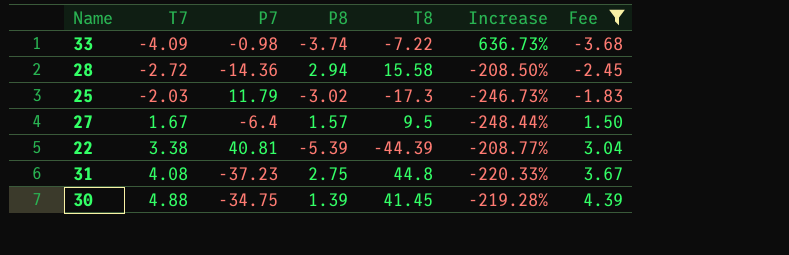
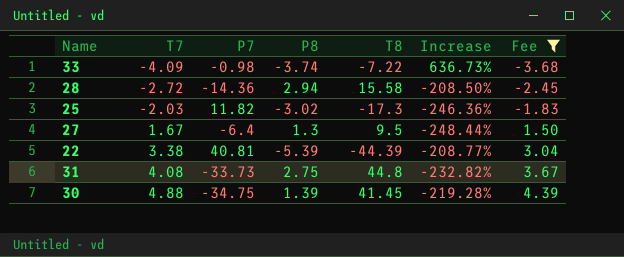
25 | P7: 11.79 -> 11.82
25 | Increase: -246.73% -> -246.36%
27 | P8: 1.57 -> 1.3
31 | P7: -37.23 -> -33.73
31 | Increase: -220.33% -> -232.82%

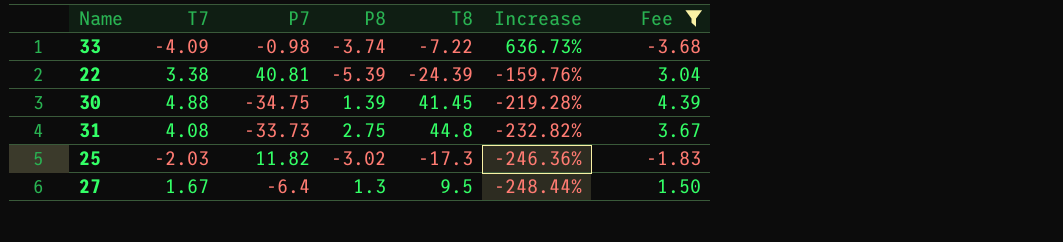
row order: T7 ascending -> Increase descending
row 28: -2.72 | -14.36 | 2.94 | 15.58 | -208.50% | -2.45 -> none
22 | T8: -44.39 -> -24.39
22 | Increase: -208.77% -> -159.76%

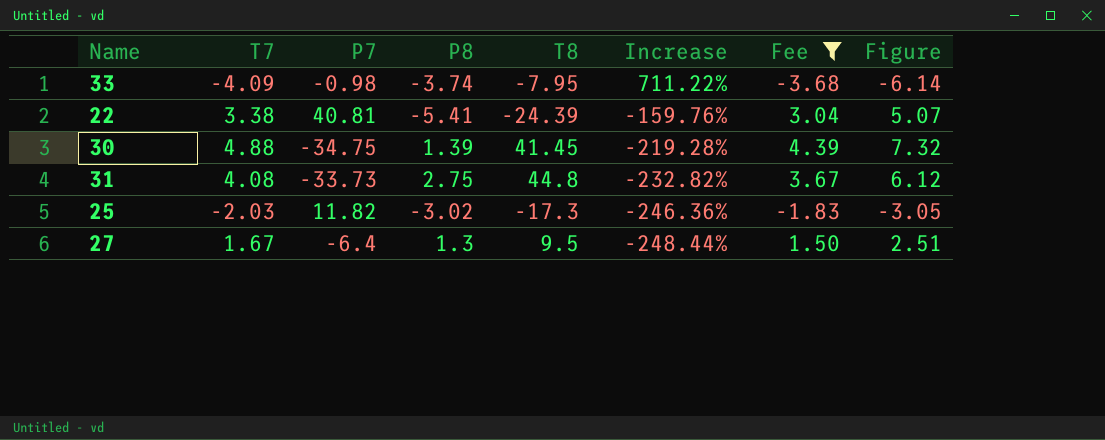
column Figure | formula: none -> [T7] * 1.5
33 | T8: -7.22 -> -7.95
33 | Increase: 636.73% -> 711.22%
22 | P8: -5.39 -> -5.41

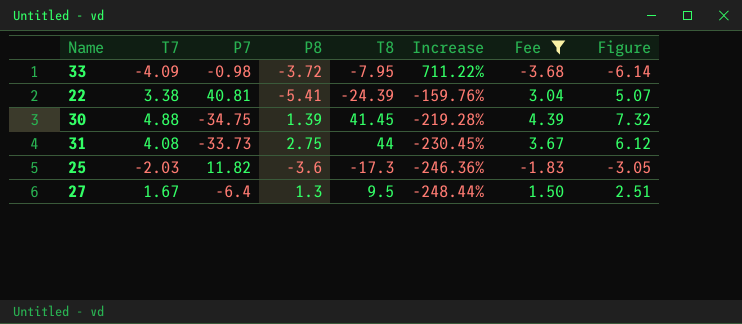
33 | P8: -3.74 -> -3.72
31 | T8: 44.8 -> 44
31 | Increase: -232.82% -> -230.45%
25 | P8: -3.02 -> -3.6

